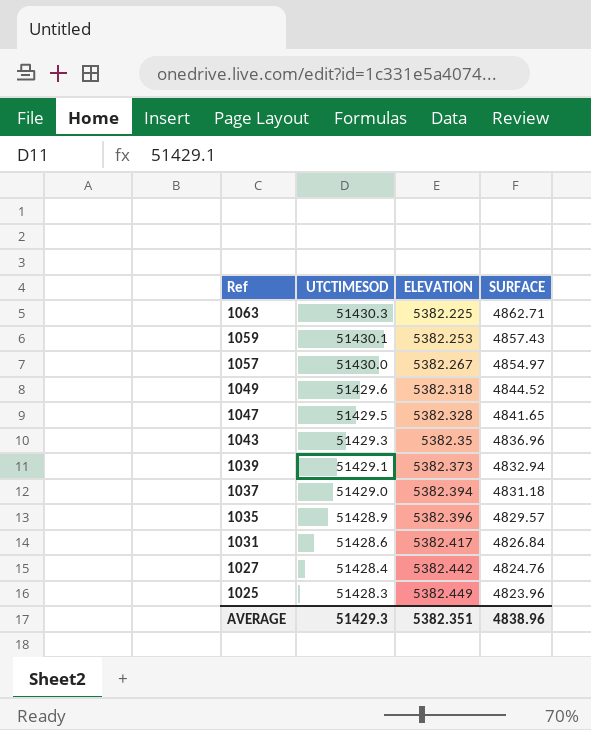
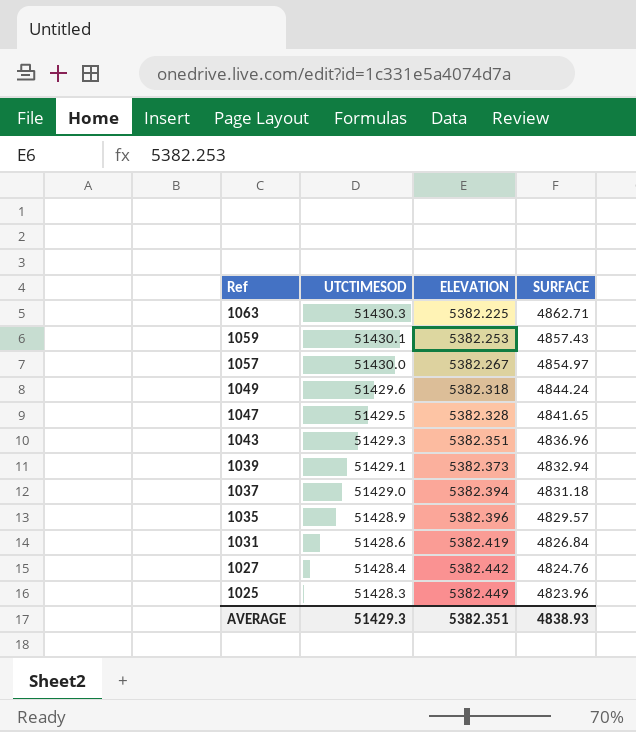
1049 | SURFACE: 4844.52 -> 4844.24
1043 | ELEVATION: 5382.35 -> 5382.351
1031 | ELEVATION: 5382.417 -> 5382.419
AVERAGE | SURFACE: 4838.96 -> 4838.93

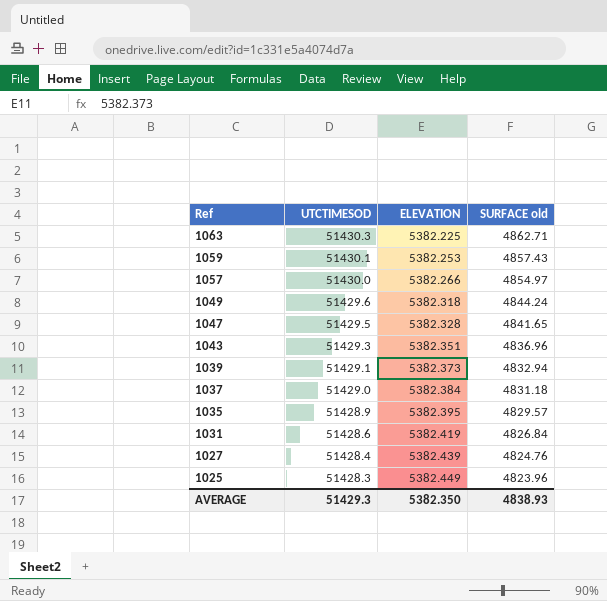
column name: SURFACE -> SURFACE old
1057 | ELEVATION: 5382.267 -> 5382.266
1037 | ELEVATION: 5382.394 -> 5382.384
1035 | ELEVATION: 5382.396 -> 5382.395
1027 | ELEVATION: 5382.442 -> 5382.439
AVERAGE | ELEVATION: 5382.351 -> 5382.350

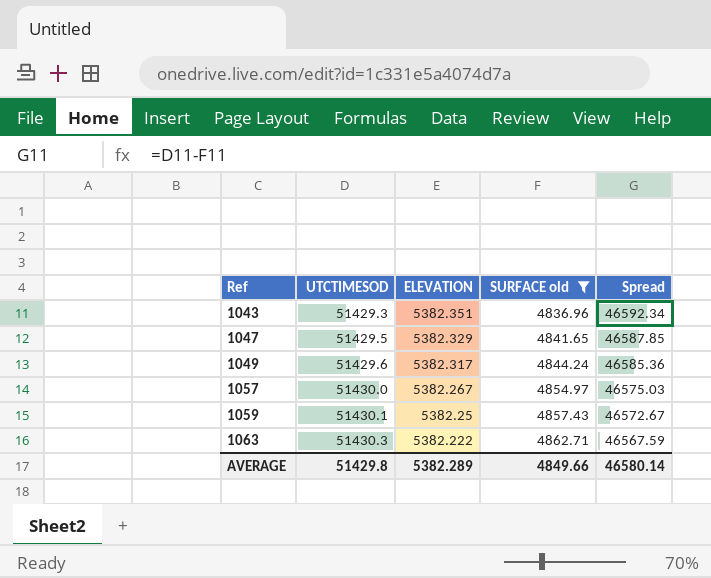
filter: none -> SURFACE old >= 4836.96
row order: Ref descending -> Ref ascending
column Spread | formula: none -> [UTCTIMESOD] - [SURFACE old]
1047 | ELEVATION: 5382.328 -> 5382.329
1049 | ELEVATION: 5382.318 -> 5382.317
1057 | ELEVATION: 5382.266 -> 5382.267
1059 | ELEVATION: 5382.253 -> 5382.25
1063 | ELEVATION: 5382.225 -> 5382.222
AVERAGE | UTCTIMESOD: 51429.3 -> 51429.8
AVERAGE | ELEVATION: 5382.350 -> 5382.289
AVERAGE | SURFACE old: 4838.93 -> 4849.66

